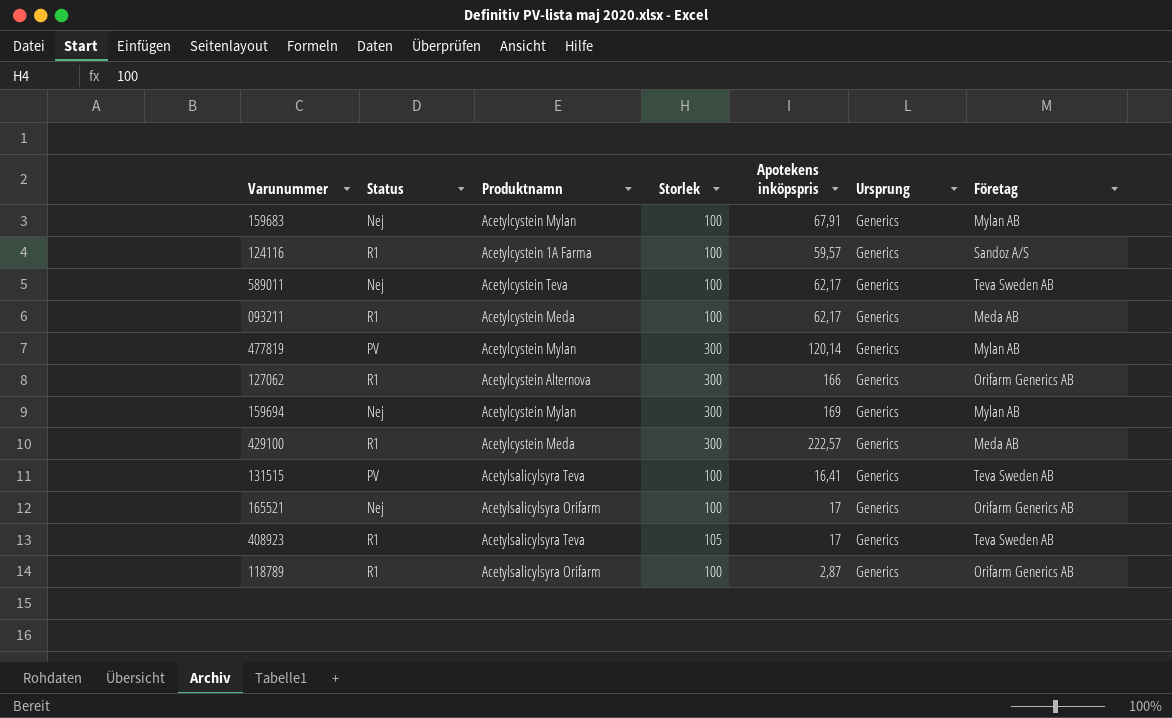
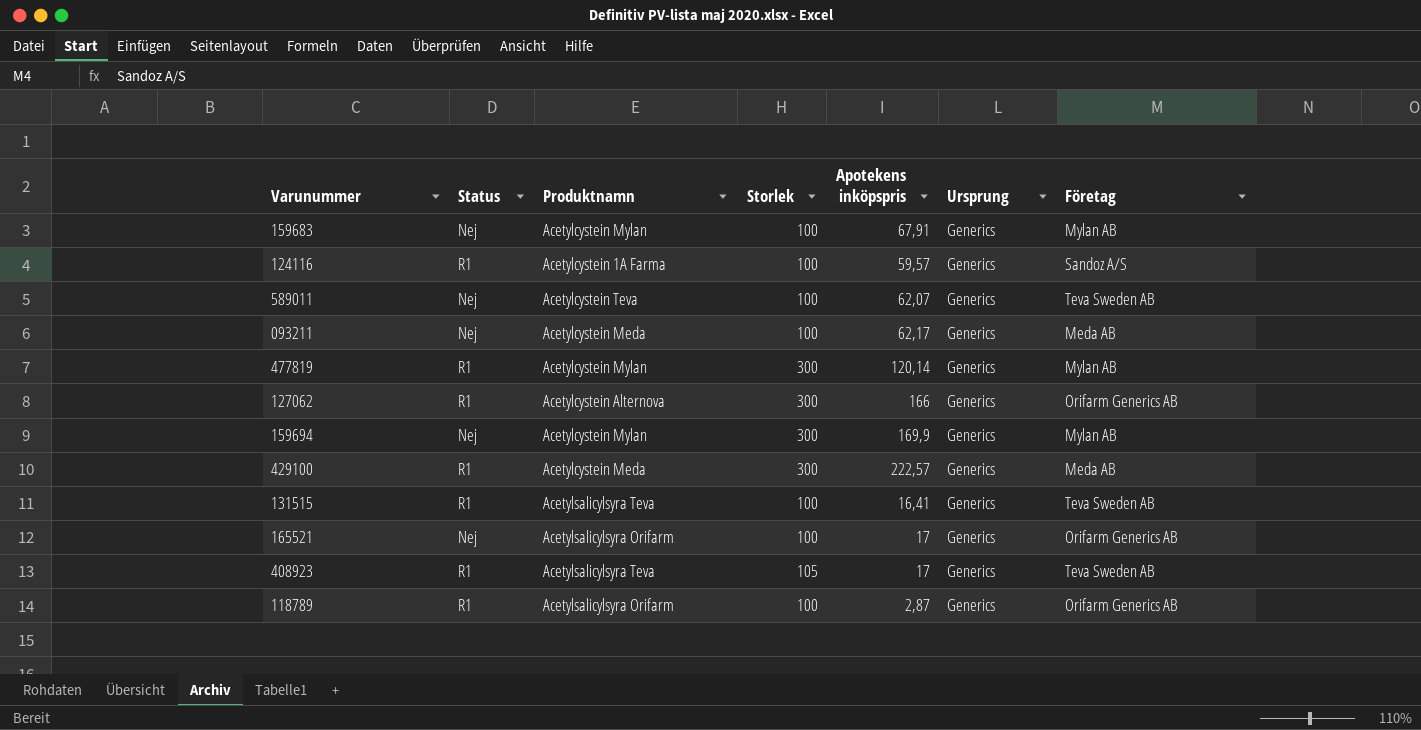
589011 | Apotekens inköpspris: 62,17 -> 62,07
093211 | Status: R1 -> Nej
477819 | Status: PV -> R1
159694 | Apotekens inköpspris: 169 -> 169,9
131515 | Status: PV -> R1

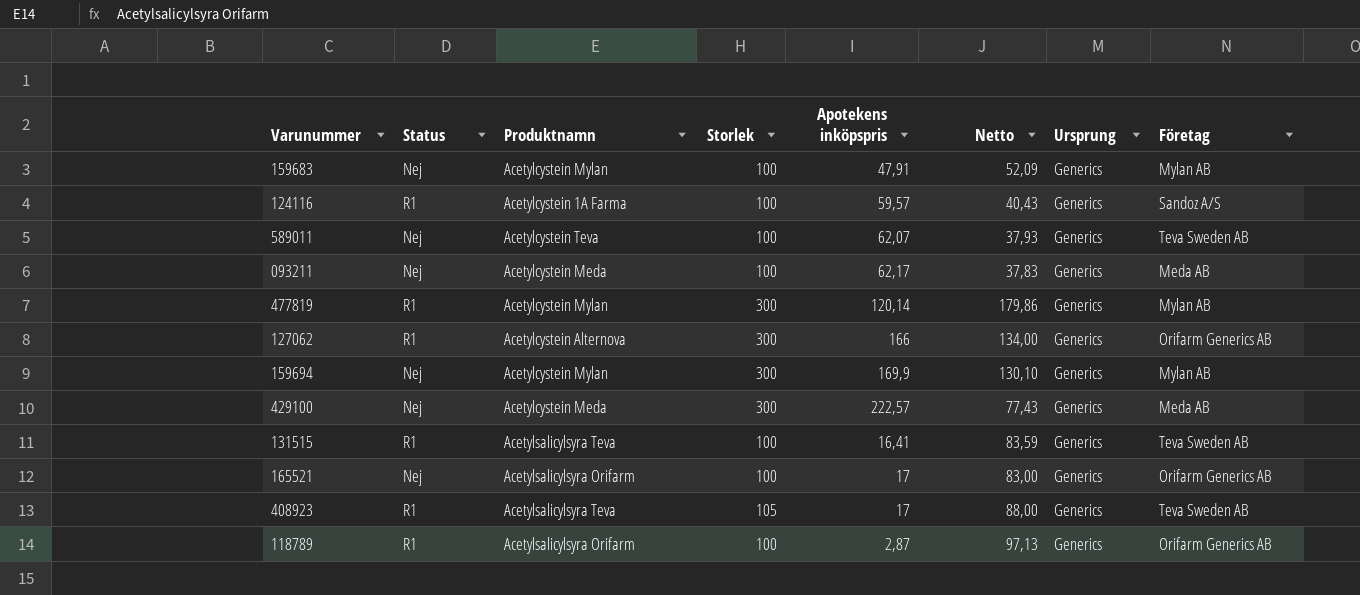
column Netto | formula: none -> [Storlek] - [Apotekens inköpspris]
159683 | Apotekens inköpspris: 67,91 -> 47,91
429100 | Status: R1 -> Nej

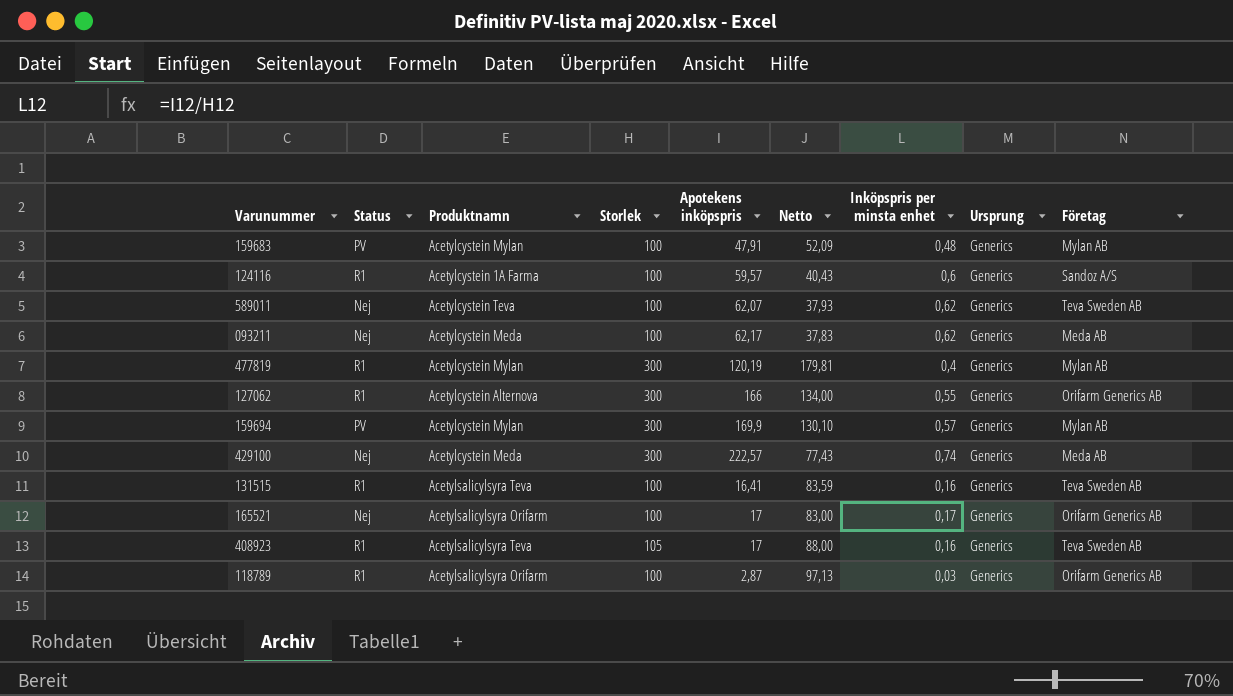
column Inköpspris per minsta enhet | formula: none -> [Apotekens inköpspris] / [Storlek]
159683 | Status: Nej -> PV
477819 | Apotekens inköpspris: 120,14 -> 120,19
477819 | Netto: 179,86 -> 179,81
159694 | Status: Nej -> PV

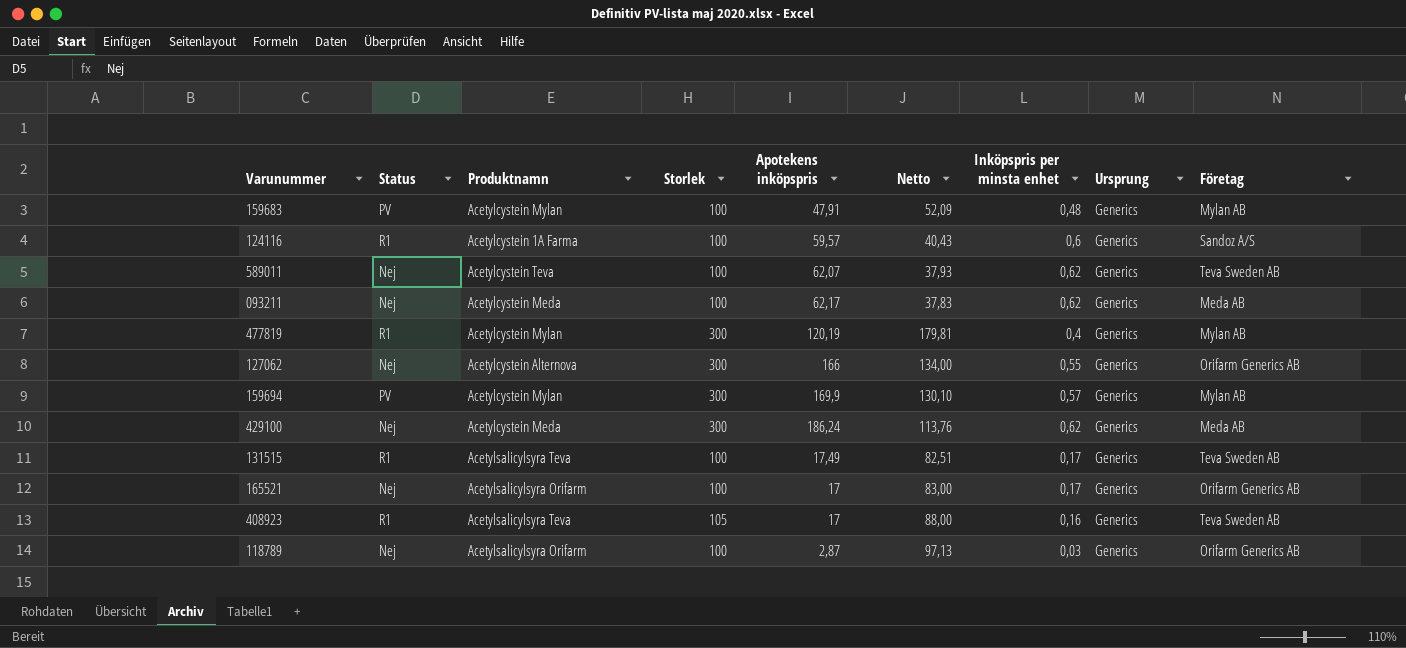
127062 | Status: R1 -> Nej
429100 | Apotekens inköpspris: 222,57 -> 186,24
429100 | Netto: 77,43 -> 113,76
429100 | Inköpspris per minsta enhet: 0,74 -> 0,62
131515 | Apotekens inköpspris: 16,41 -> 17,49
131515 | Netto: 83,59 -> 82,51
131515 | Inköpspris per minsta enhet: 0,16 -> 0,17
118789 | Status: R1 -> Nej

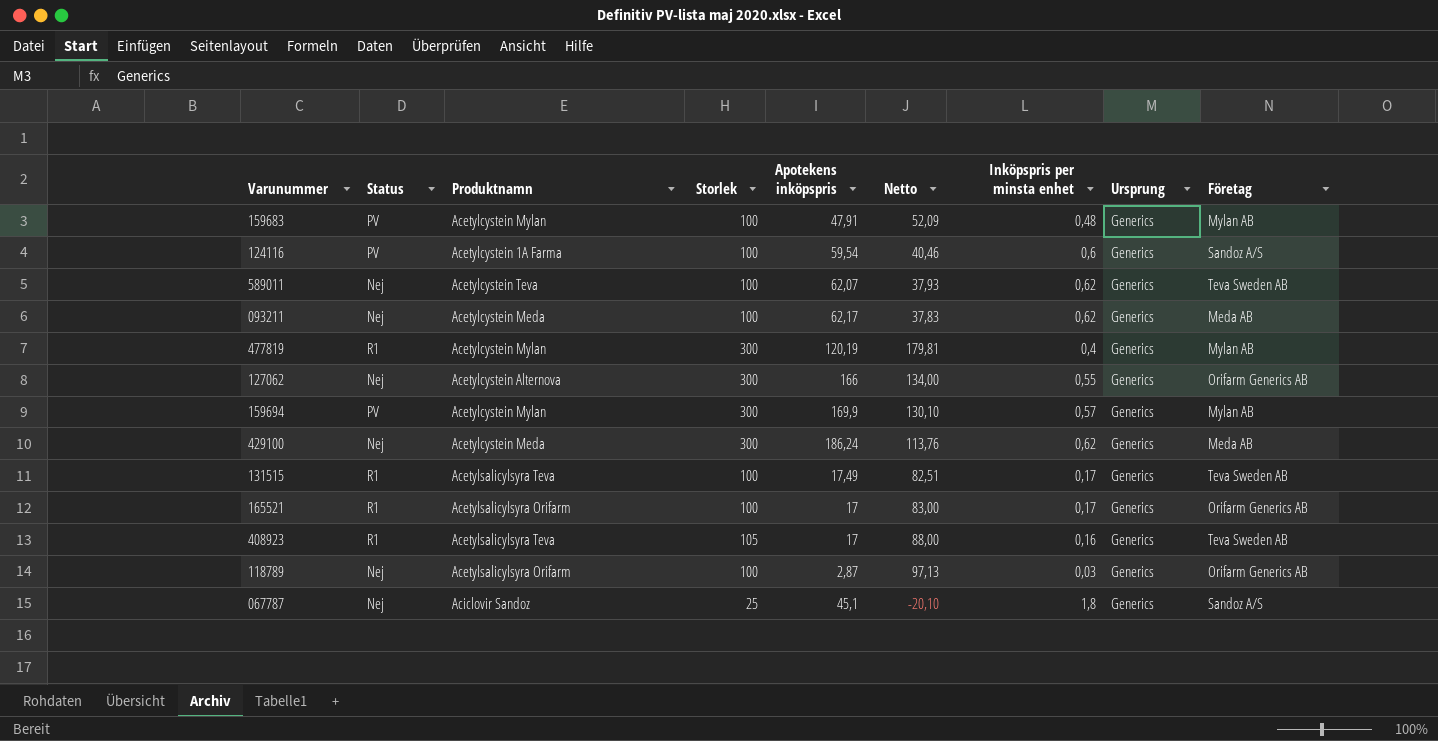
124116 | Status: R1 -> PV
124116 | Apotekens inköpspris: 59,57 -> 59,54
124116 | Netto: 40,43 -> 40,46
165521 | Status: Nej -> R1
row 067787: none -> Nej | Aciclovir Sandoz | 25 | 45,1 | -20,10 | 1,8 | Generics | Sandoz A/S

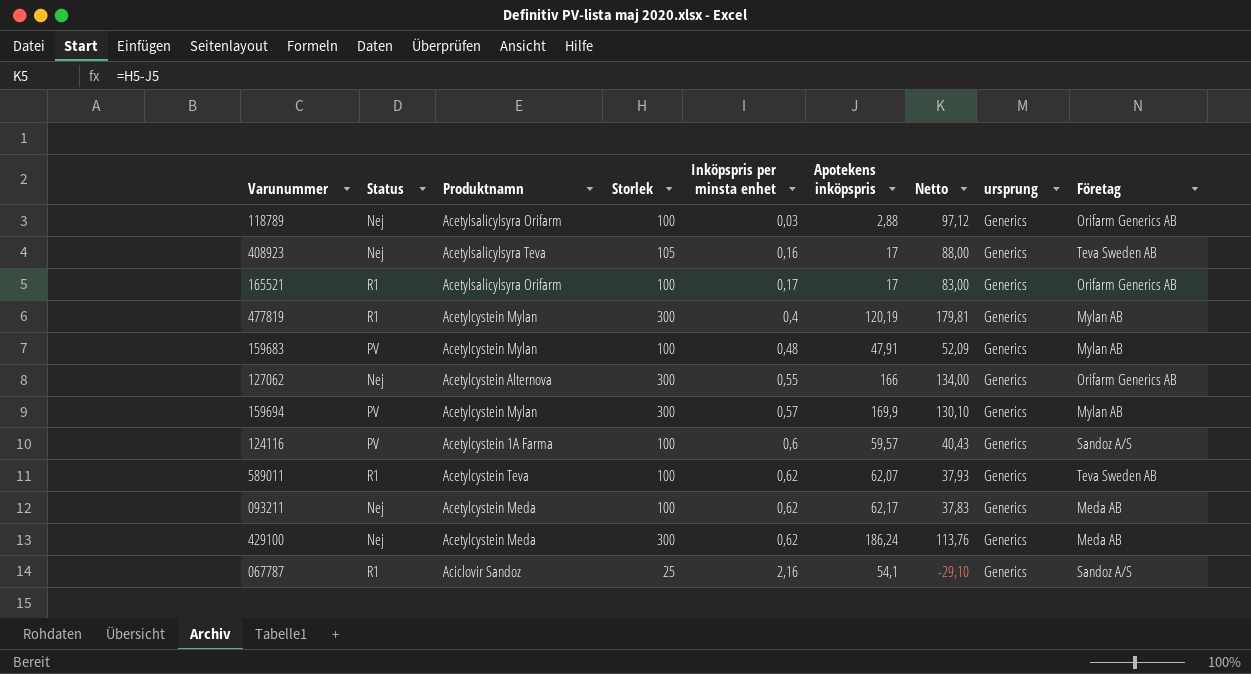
row order: none -> Inköpspris per minsta enhet ascending
column Inköpspris per minsta enhet | position: 7 -> 5
column name: Ursprung -> ursprung
row 131515: R1 | Acetylsalicylsyra Teva | 100 | 17,49 | 82,51 | 0,17 | Generics | Teva Sweden AB -> none
118789 | Apotekens inköpspris: 2,87 -> 2,88
118789 | Netto: 97,13 -> 97,12
408923 | Status: R1 -> Nej
124116 | Apotekens inköpspris: 59,54 -> 59,57
124116 | Netto: 40,46 -> 40,43
589011 | Status: Nej -> R1
067787 | Status: Nej -> R1
067787 | Inköpspris per minsta enhet: 1,8 -> 2,16
067787 | Apotekens inköpspris: 45,1 -> 54,1
067787 | Netto: -20,10 -> -29,10

